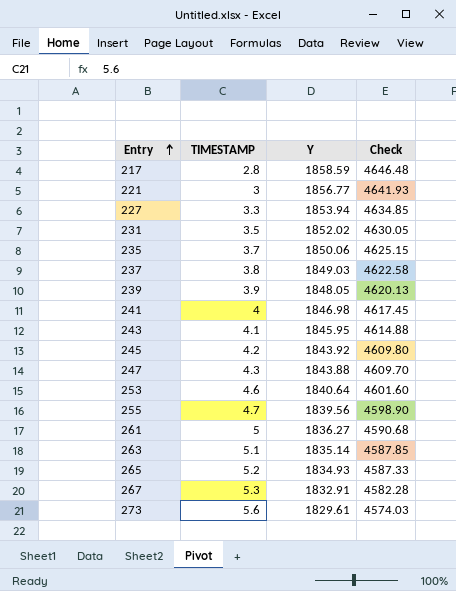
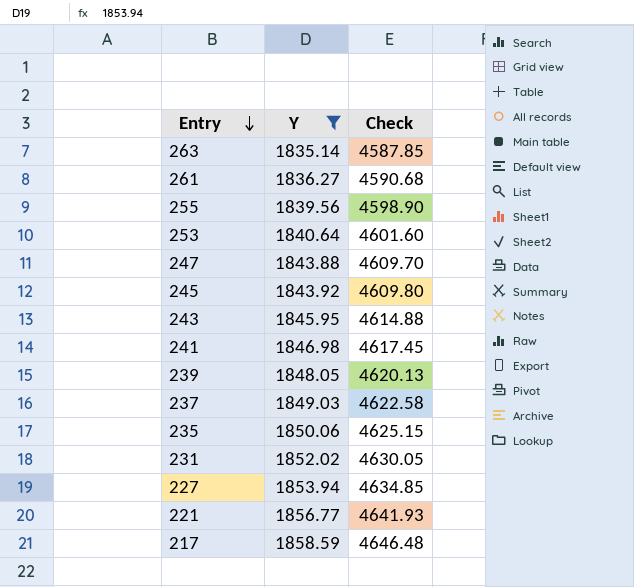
filter: none -> Y >= 1835.14
row order: Entry ascending -> Entry descending
column TIMESTAMP | position: 2 -> none

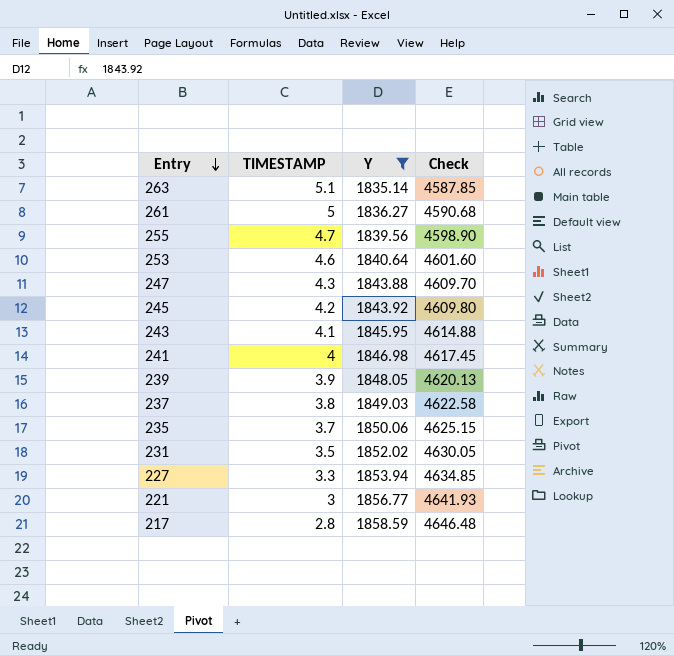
column TIMESTAMP | position: none -> 2

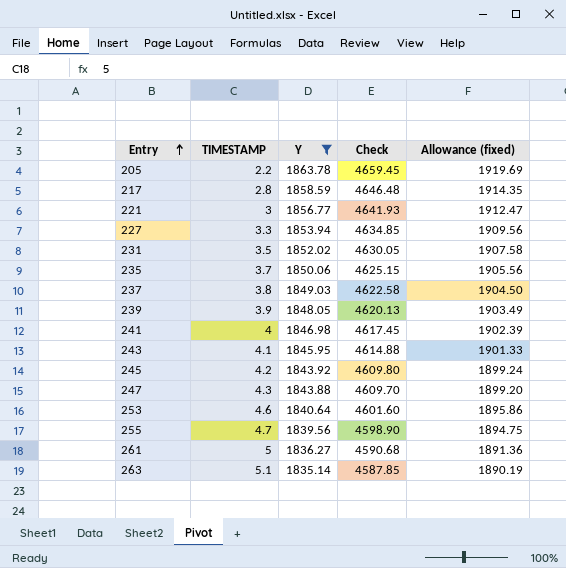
row order: Entry descending -> Entry ascending
column Allowance (fixed) | formula: none -> [Y] * 1.03
row 205: none -> 2.2 | 1863.78 | 4659.45 | 1919.69

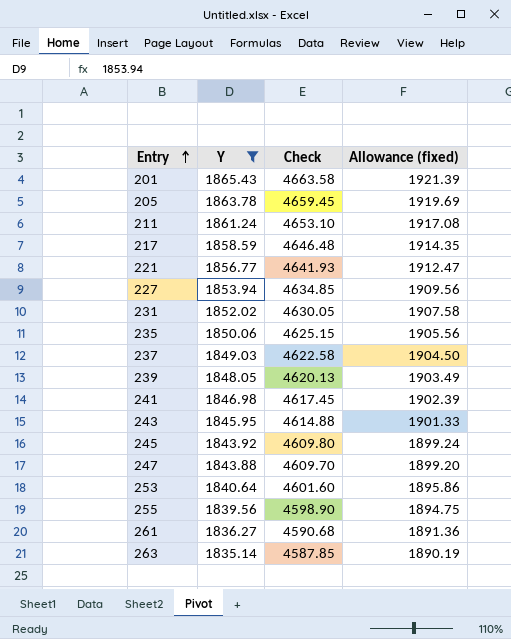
column TIMESTAMP | position: 2 -> none
row 201: none -> 1865.43 | 4663.58 | 1921.39
row 211: none -> 1861.24 | 4653.10 | 1917.08

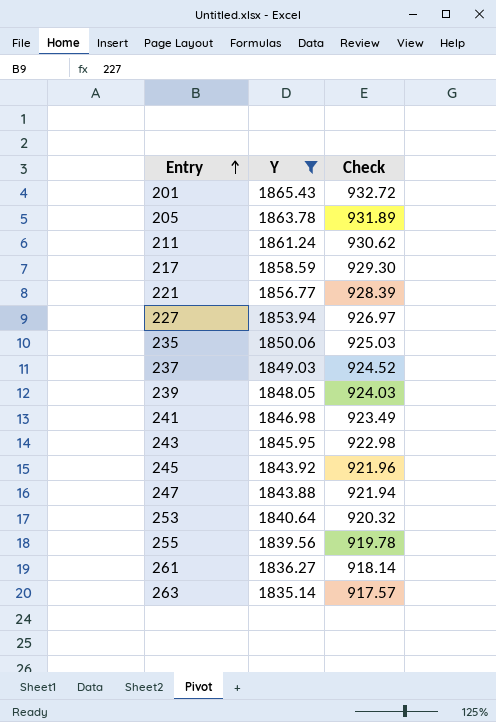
column Allowance (fixed) | formula: [Y] * 1.03 -> none
column Check | formula: [Y] * 2.5 -> [Y] * 0.5
row 231: 1852.02 | 4630.05 | 1907.58 -> none

